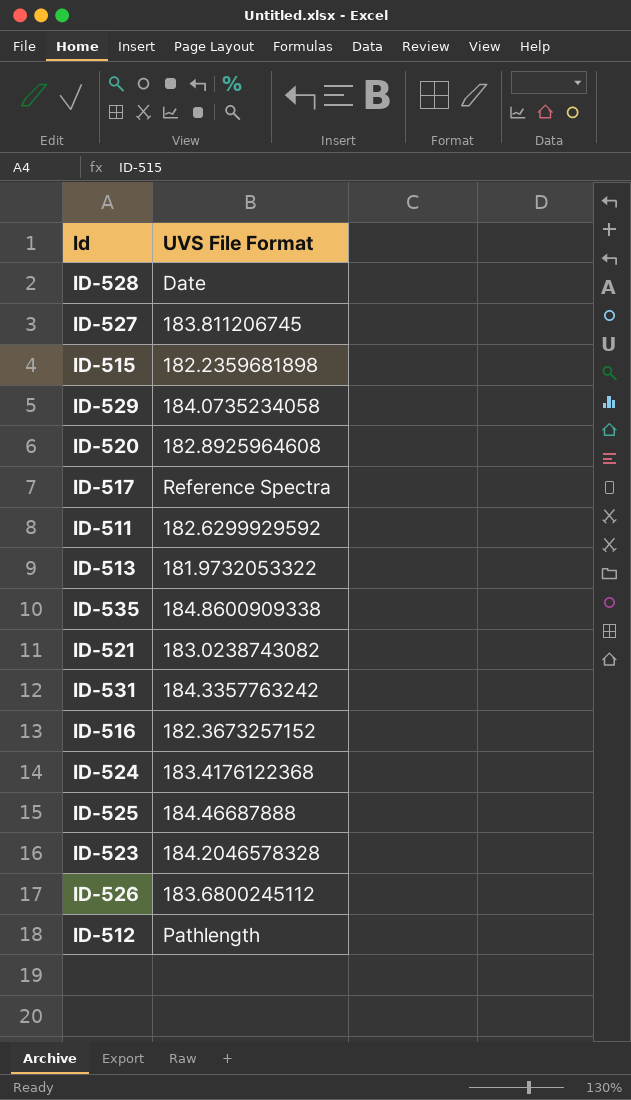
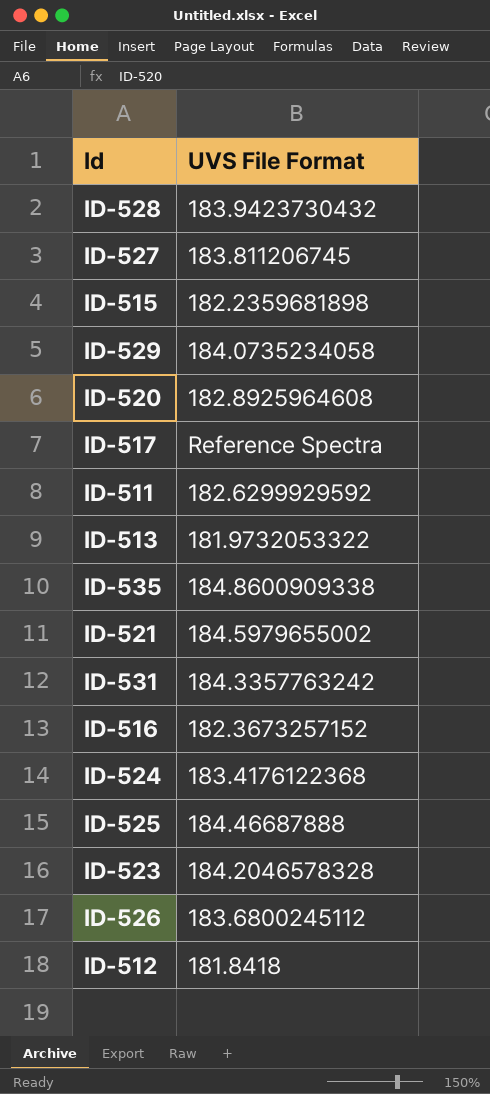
ID-528 | UVS File Format: Date -> 183.9423730432
ID-521 | UVS File Format: 183.0238743082 -> 184.5979655002
ID-512 | UVS File Format: Pathlength -> 181.8418

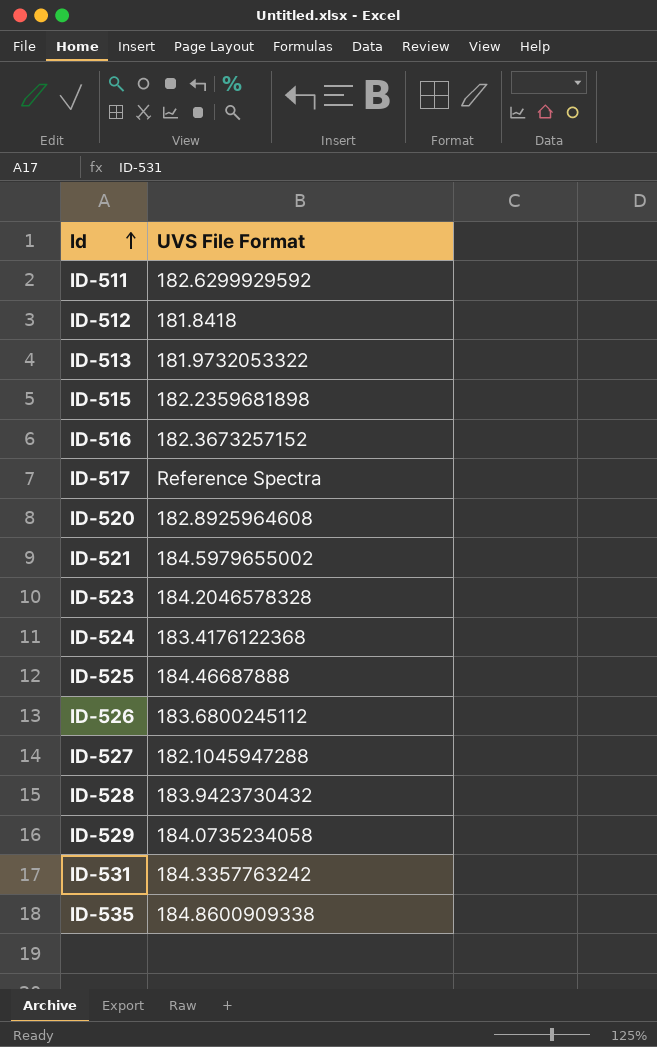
row order: none -> Id ascending
ID-527 | UVS File Format: 183.811206745 -> 182.1045947288

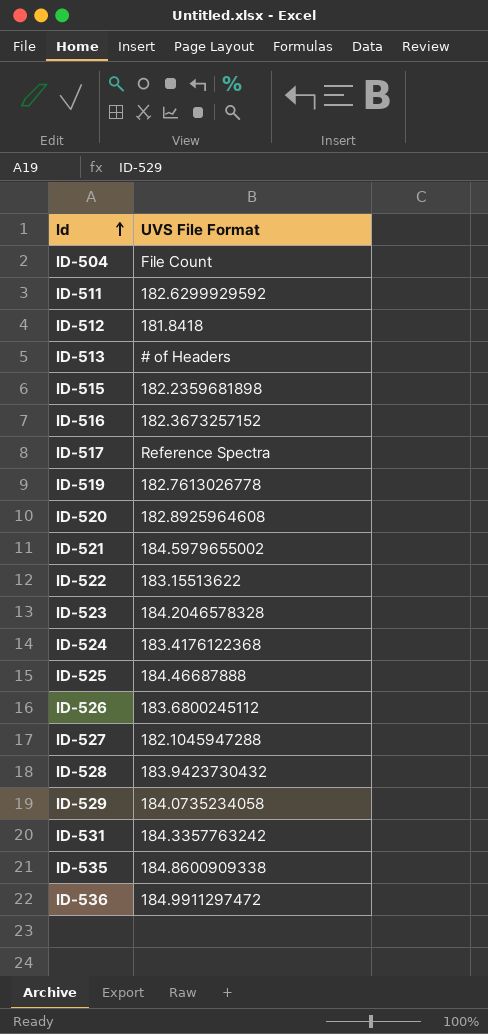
row ID-504: none -> File Count
ID-513 | UVS File Format: 181.9732053322 -> # of Headers
row ID-519: none -> 182.7613026778
row ID-522: none -> 183.15513622
row ID-536: none -> 184.9911297472

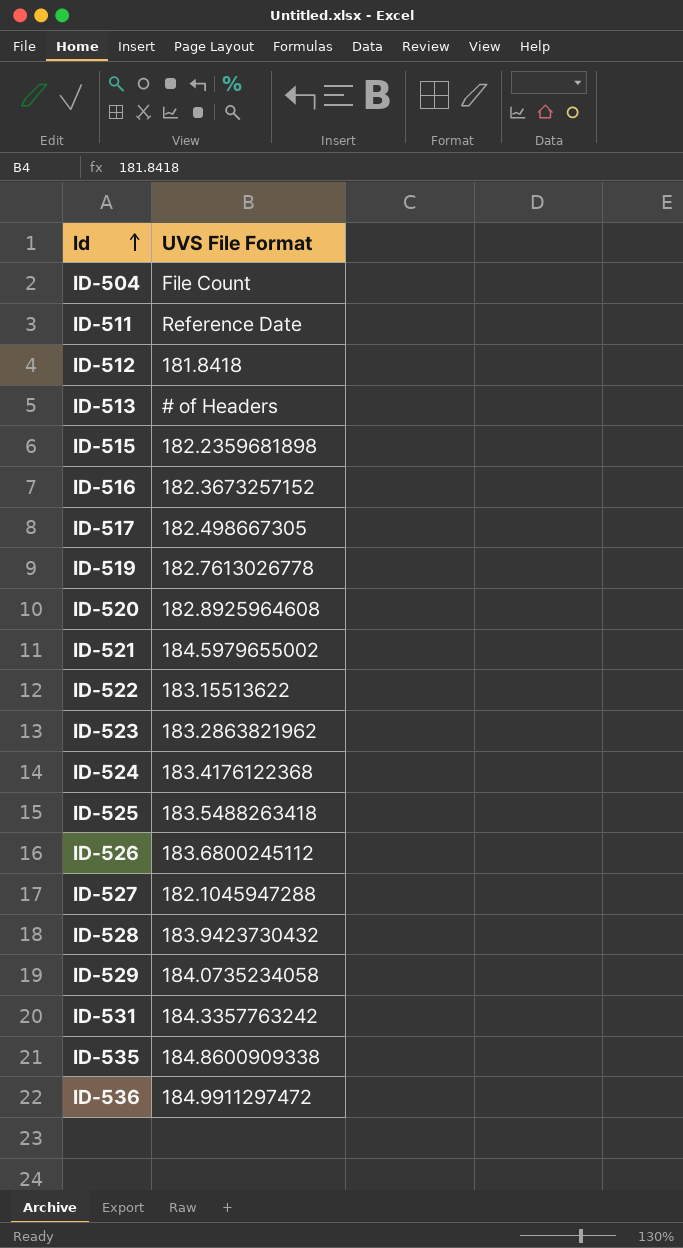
ID-511 | UVS File Format: 182.6299929592 -> Reference Date
ID-517 | UVS File Format: Reference Spectra -> 182.498667305
ID-523 | UVS File Format: 184.2046578328 -> 183.2863821962
ID-525 | UVS File Format: 184.46687888 -> 183.5488263418

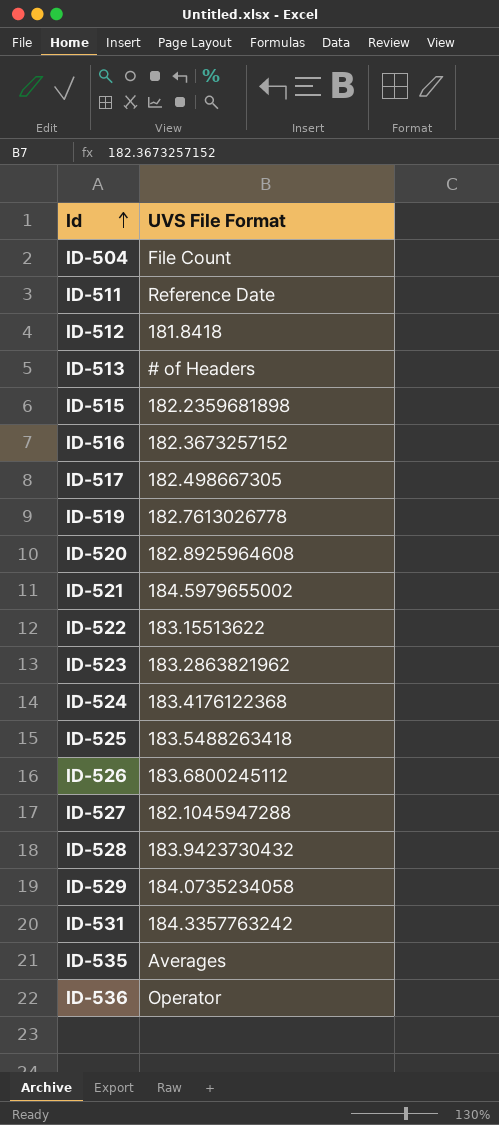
ID-535 | UVS File Format: 184.8600909338 -> Averages
ID-536 | UVS File Format: 184.9911297472 -> Operator

